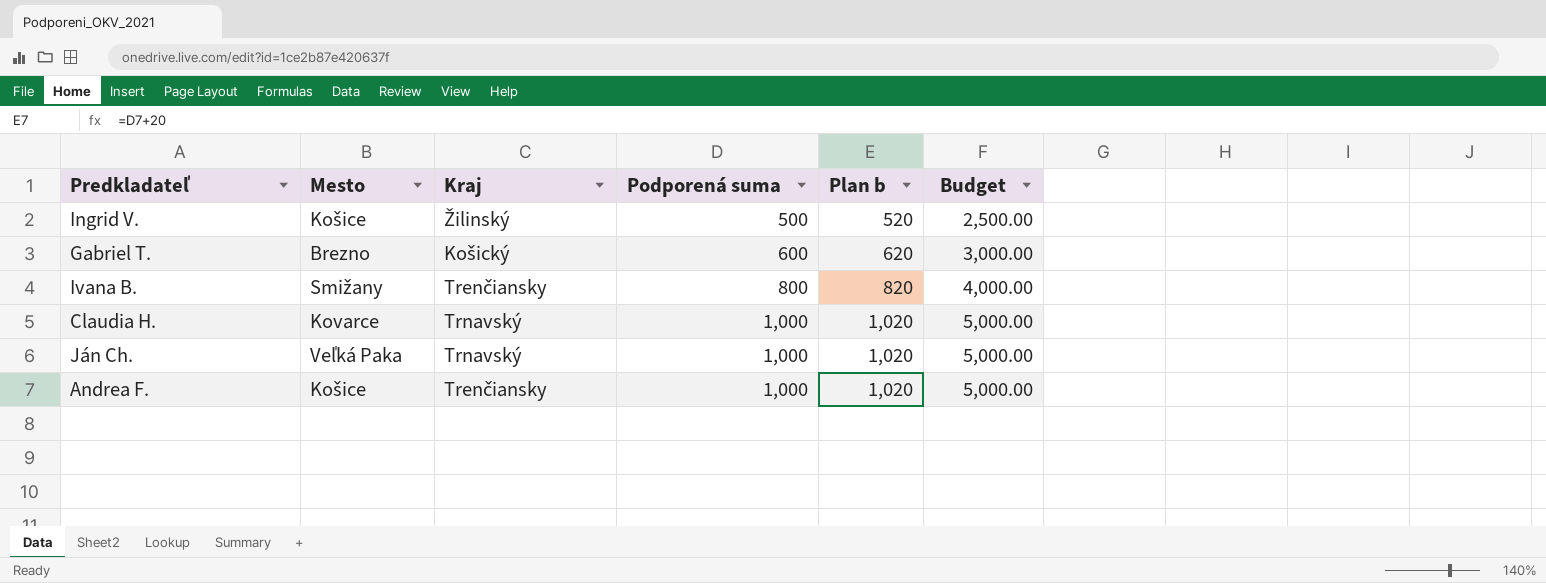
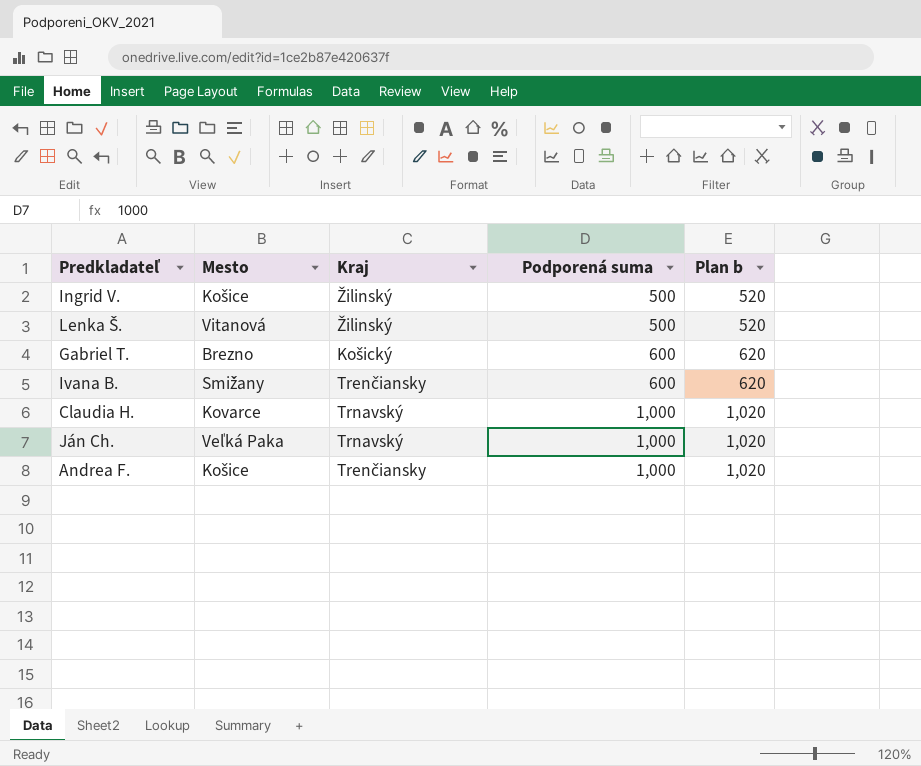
column Budget | formula: [Podporená suma] * 5 -> none
row Lenka Š.: none -> Vitanová | Žilinský | 500 | 520
Ivana B. | Podporená suma: 800 -> 600
Ivana B. | Plan b: 820 -> 620

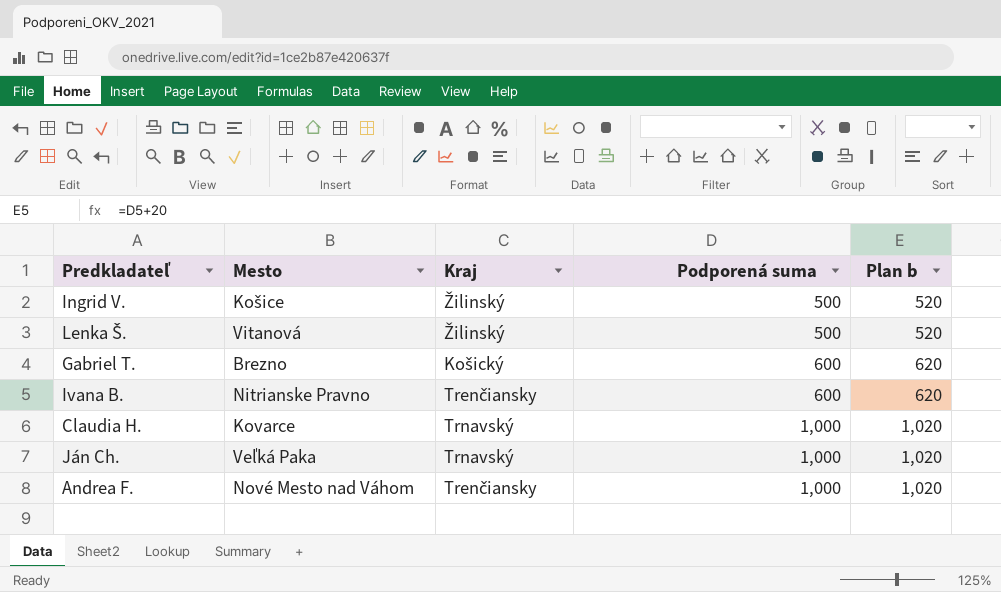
Ivana B. | Mesto: Smižany -> Nitrianske Pravno
Andrea F. | Mesto: Košice -> Nové Mesto nad Váhom

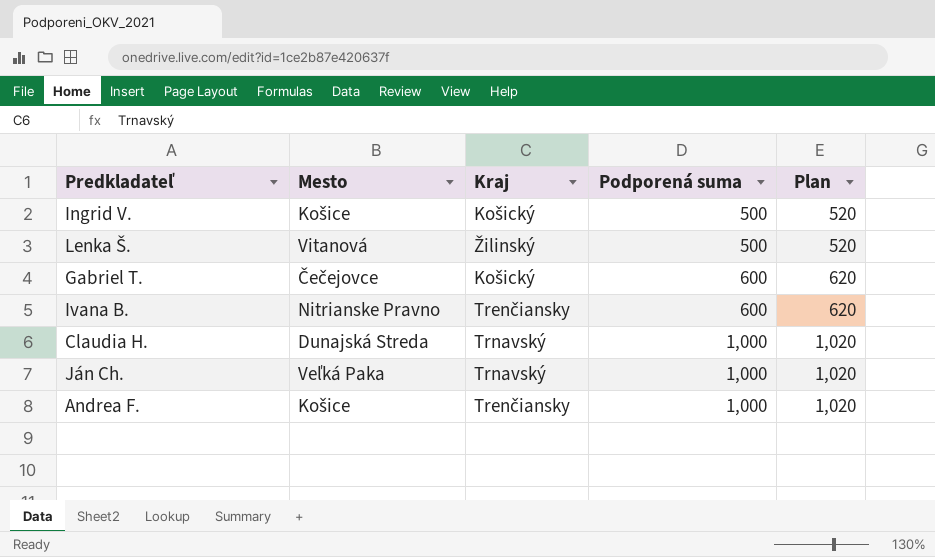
column name: Plan b -> Plan
Ingrid V. | Kraj: Žilinský -> Košický
Gabriel T. | Mesto: Brezno -> Čečejovce
Claudia H. | Mesto: Kovarce -> Dunajská Streda
Andrea F. | Mesto: Nové Mesto nad Váhom -> Košice

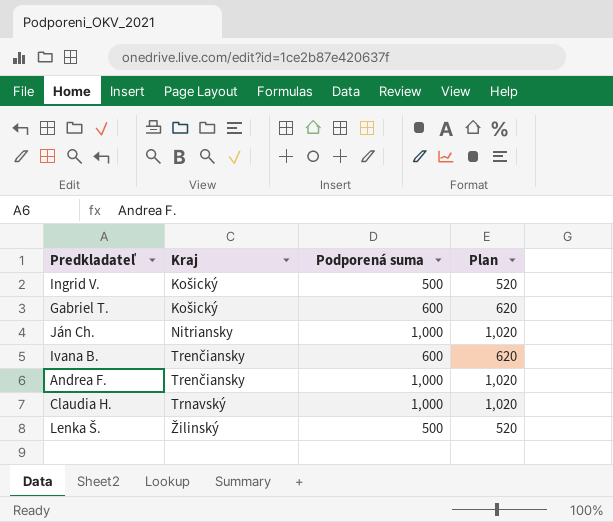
row order: Podporená suma ascending -> Kraj ascending
column Mesto | position: 2 -> none
Ján Ch. | Kraj: Trnavský -> Nitriansky

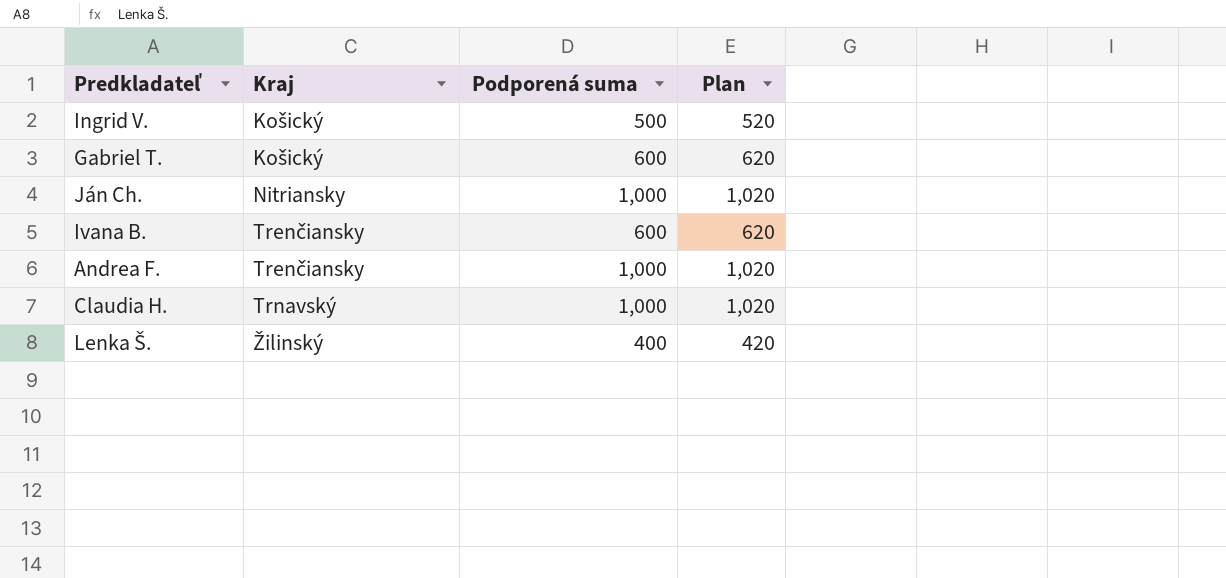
Lenka Š. | Podporená suma: 500 -> 400
Lenka Š. | Plan: 520 -> 420

